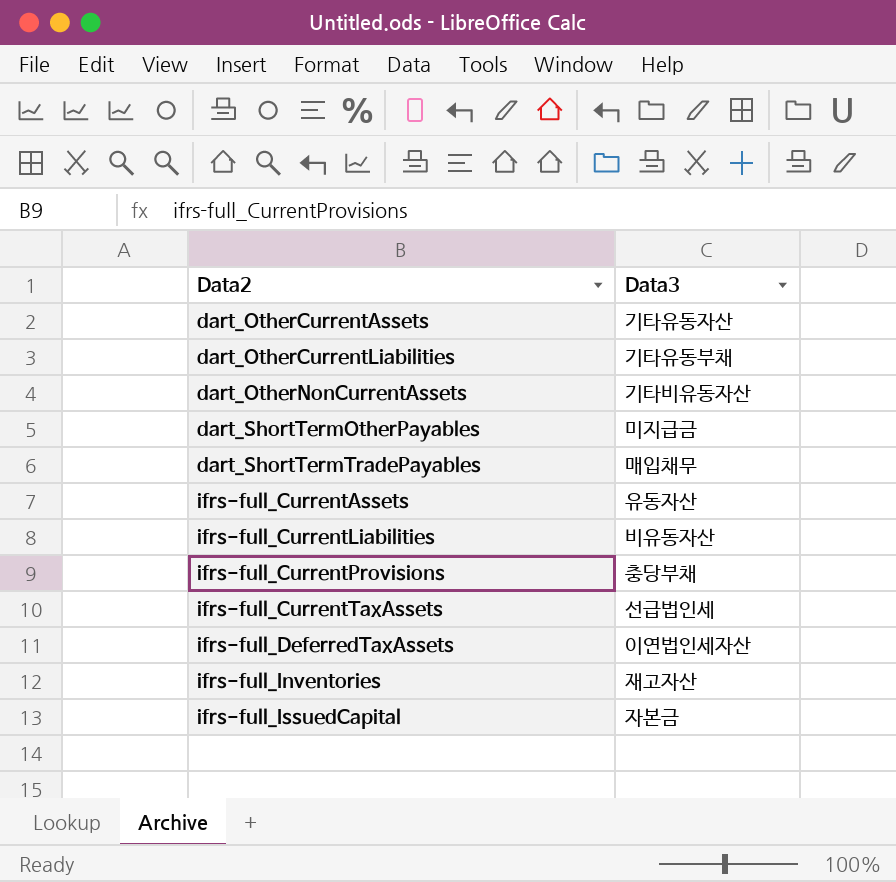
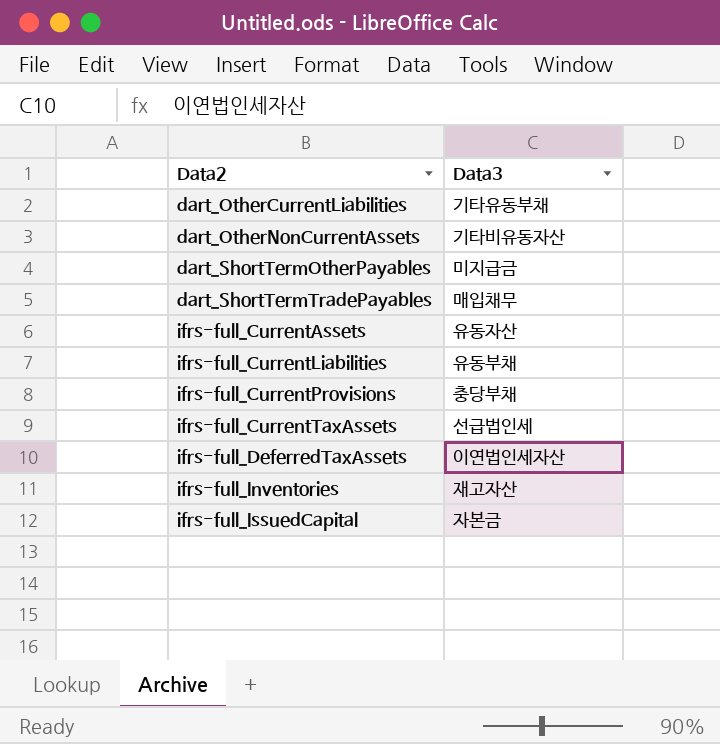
row dart_OtherCurrentAssets: 기타유동자산 -> none
ifrs-full_CurrentLiabilities | Data3: 비유동자산 -> 유동부채

